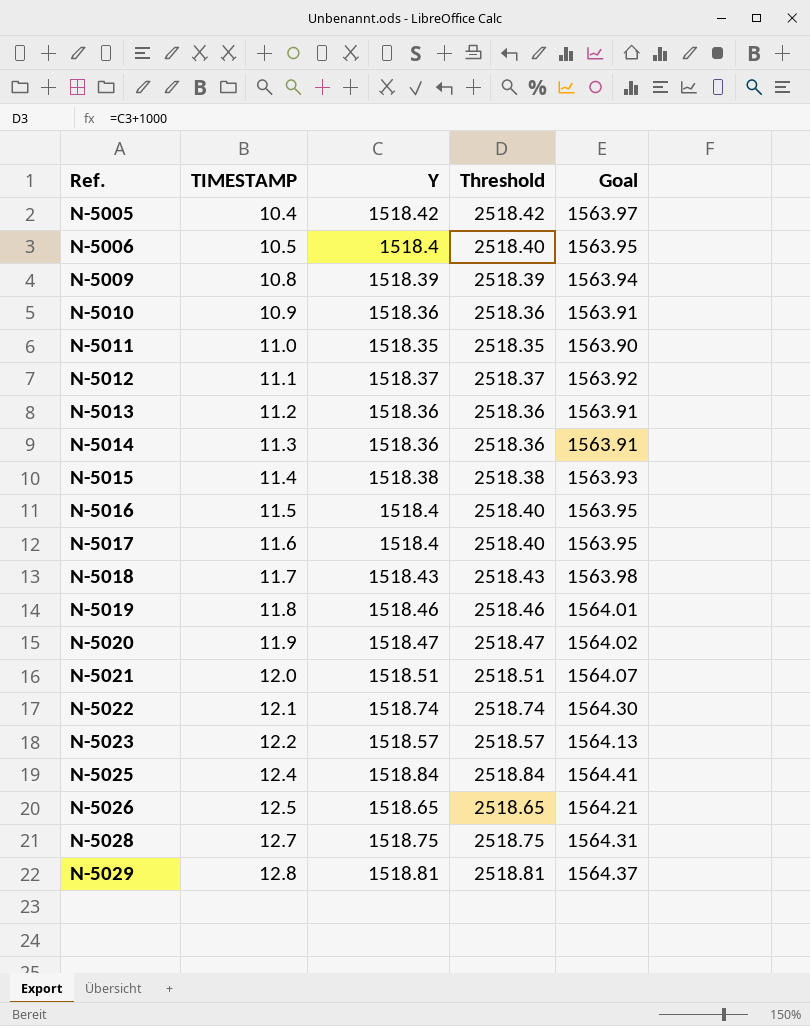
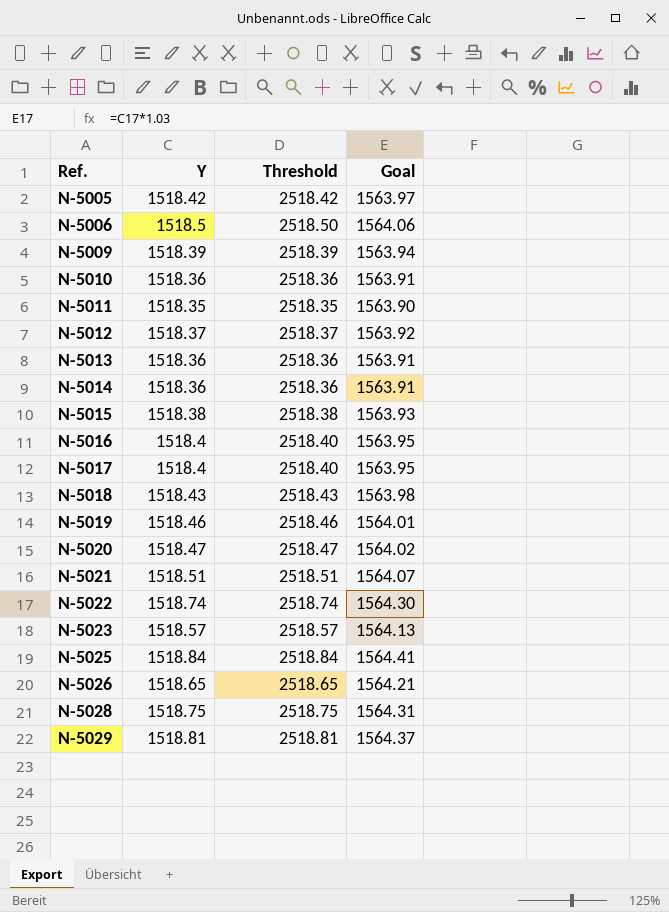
column TIMESTAMP | position: 2 -> none
N-5006 | Y: 1518.4 -> 1518.5
N-5006 | Threshold: 2518.40 -> 2518.50
N-5006 | Goal: 1563.95 -> 1564.06

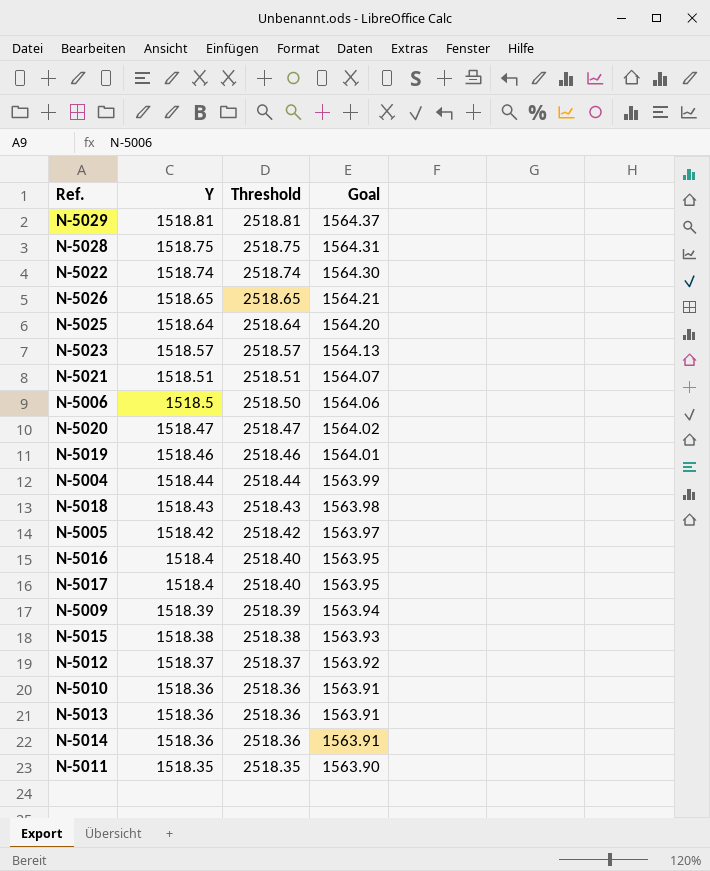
row order: Ref. ascending -> Y descending
N-5025 | Y: 1518.84 -> 1518.64
N-5025 | Threshold: 2518.84 -> 2518.64
N-5025 | Goal: 1564.41 -> 1564.20
row N-5004: none -> 1518.44 | 2518.44 | 1563.99

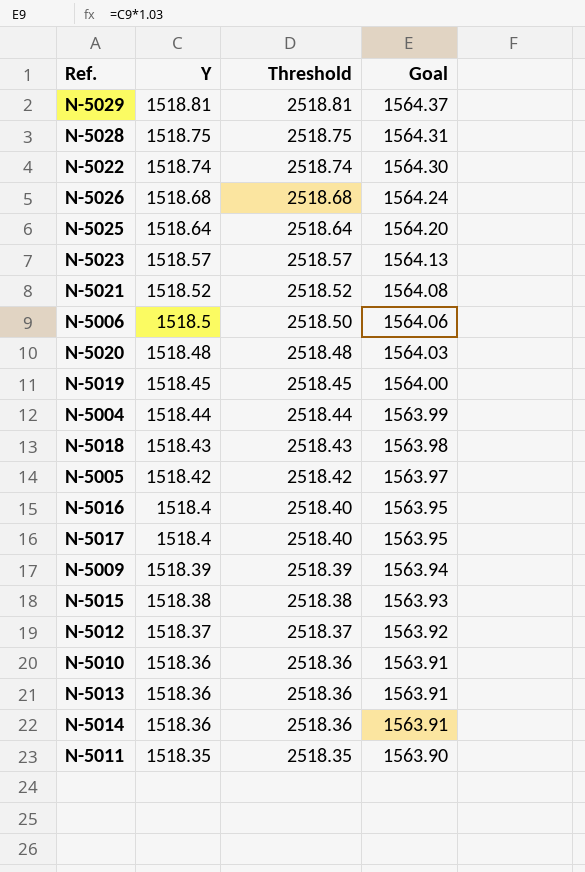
N-5026 | Y: 1518.65 -> 1518.68
N-5026 | Threshold: 2518.65 -> 2518.68
N-5026 | Goal: 1564.21 -> 1564.24
N-5021 | Y: 1518.51 -> 1518.52
N-5021 | Threshold: 2518.51 -> 2518.52
N-5021 | Goal: 1564.07 -> 1564.08
N-5020 | Y: 1518.47 -> 1518.48
N-5020 | Threshold: 2518.47 -> 2518.48
N-5020 | Goal: 1564.02 -> 1564.03
N-5019 | Y: 1518.46 -> 1518.45
N-5019 | Threshold: 2518.46 -> 2518.45
N-5019 | Goal: 1564.01 -> 1564.00

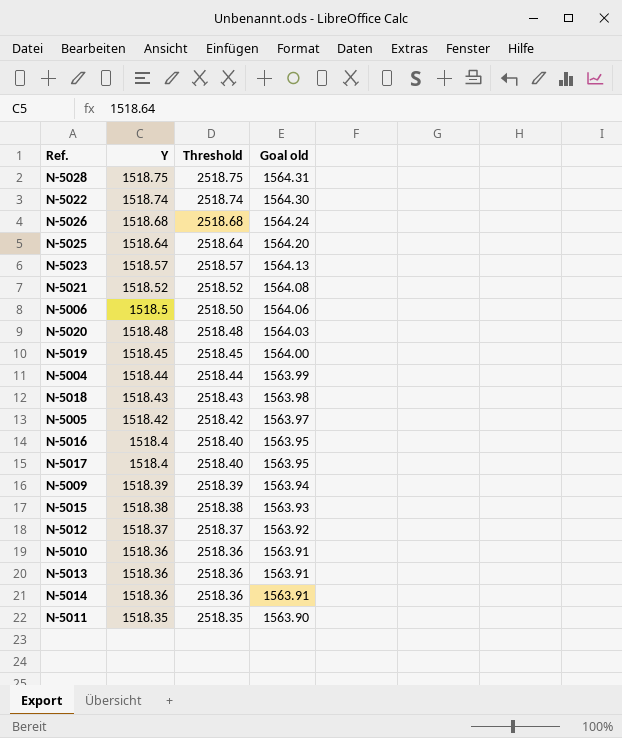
column name: Goal -> Goal old
row N-5029: 1518.81 | 2518.81 | 1564.37 -> none

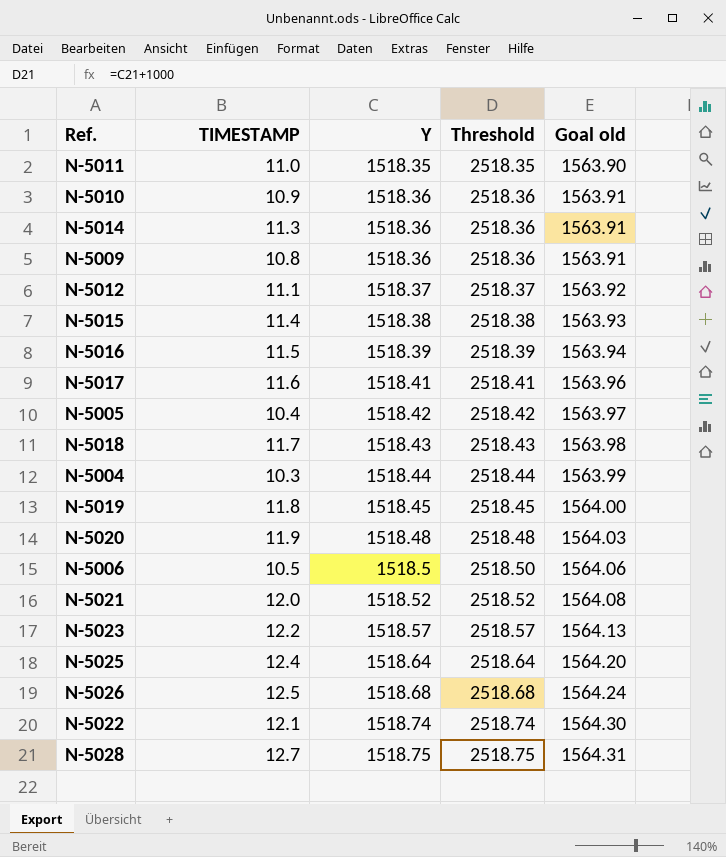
row order: Y descending -> Y ascending
column TIMESTAMP | position: none -> 2
row N-5013: 1518.36 | 2518.36 | 1563.91 -> none
N-5009 | Y: 1518.39 -> 1518.36
N-5009 | Threshold: 2518.39 -> 2518.36
N-5009 | Goal old: 1563.94 -> 1563.91
N-5016 | Y: 1518.4 -> 1518.39
N-5016 | Threshold: 2518.40 -> 2518.39
N-5016 | Goal old: 1563.95 -> 1563.94
N-5017 | Y: 1518.4 -> 1518.41
N-5017 | Threshold: 2518.40 -> 2518.41
N-5017 | Goal old: 1563.95 -> 1563.96

